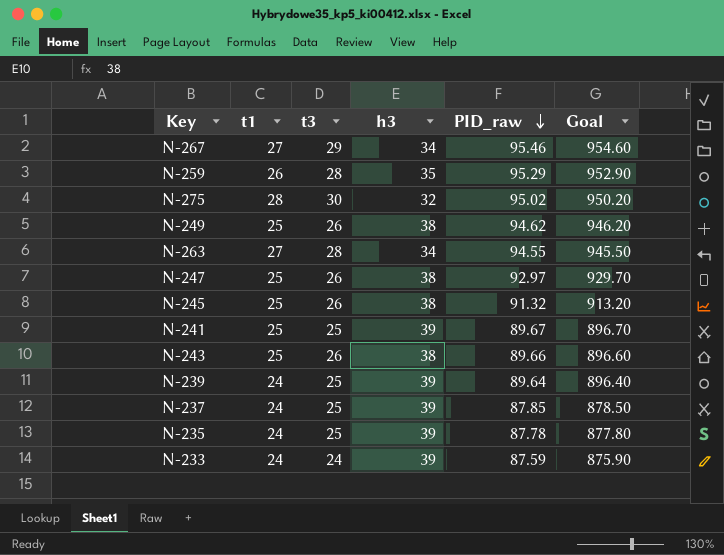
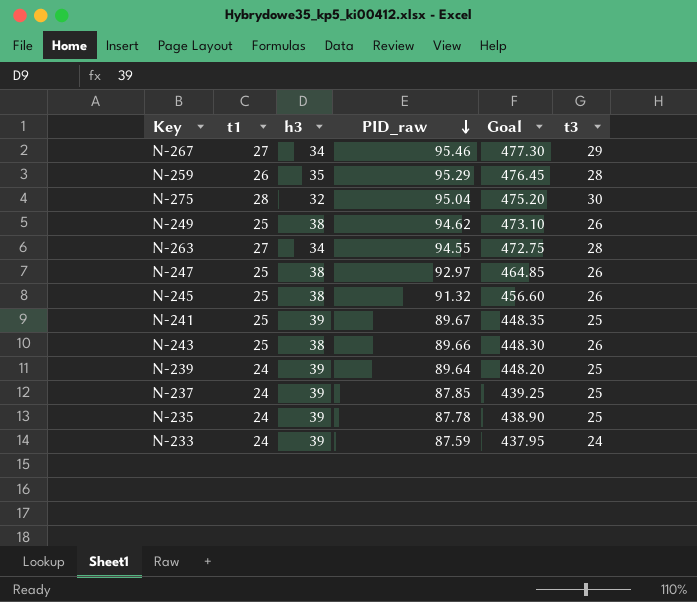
column Goal | formula: [PID_raw] * 10 -> [PID_raw] * 5
column t3 | position: 3 -> 6
N-275 | PID_raw: 95.02 -> 95.04

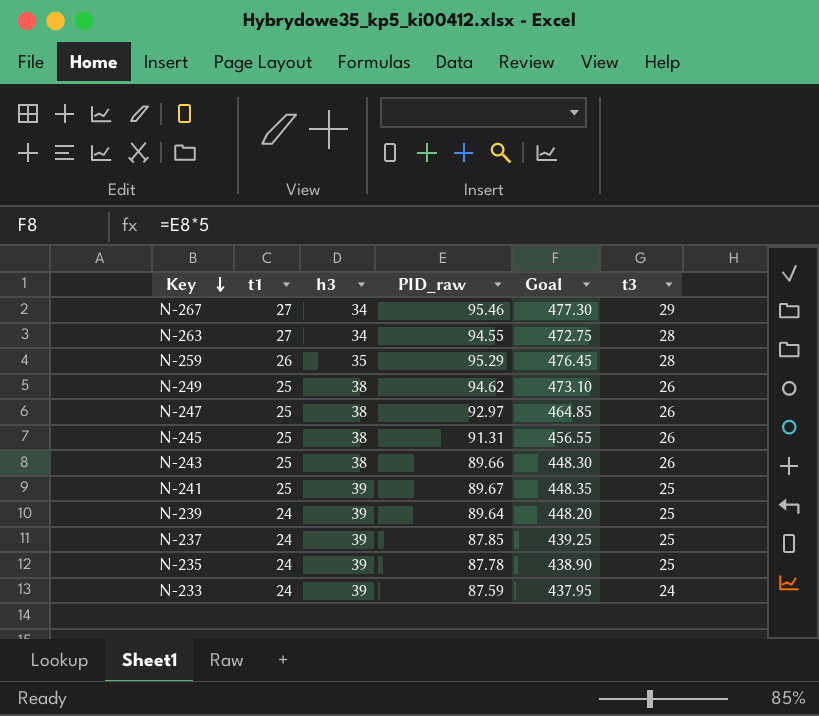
row order: PID_raw descending -> Key descending
row N-275: 28 | 32 | 95.04 | 475.20 | 30 -> none
N-245 | PID_raw: 91.32 -> 91.31
N-245 | Goal: 456.60 -> 456.55

